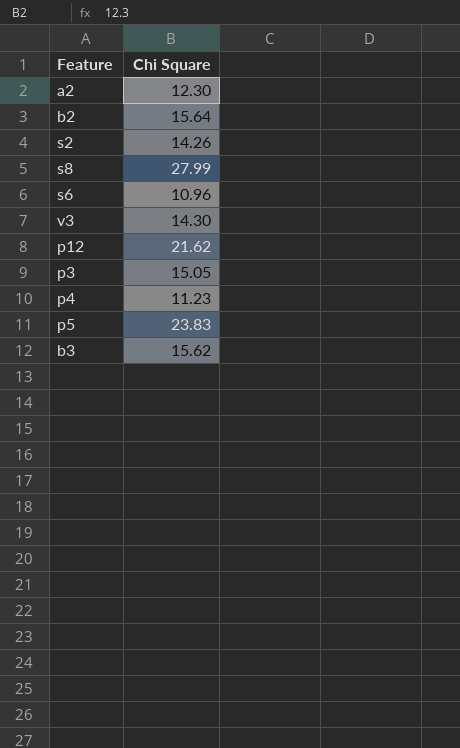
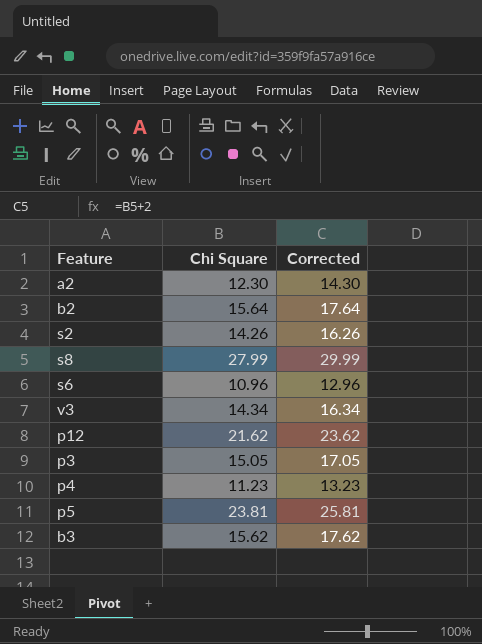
column Corrected | formula: none -> [Chi Square] + 2
v3 | Chi Square: 14.30 -> 14.34
p5 | Chi Square: 23.83 -> 23.81

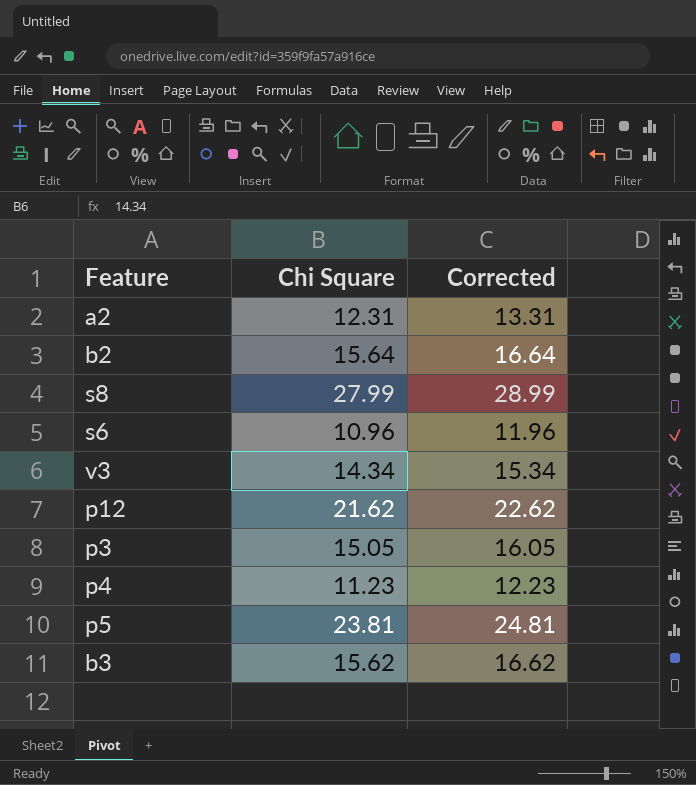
column Corrected | formula: [Chi Square] + 2 -> [Chi Square] + 1
row s2: 14.26 | 16.26 -> none
a2 | Chi Square: 12.30 -> 12.31

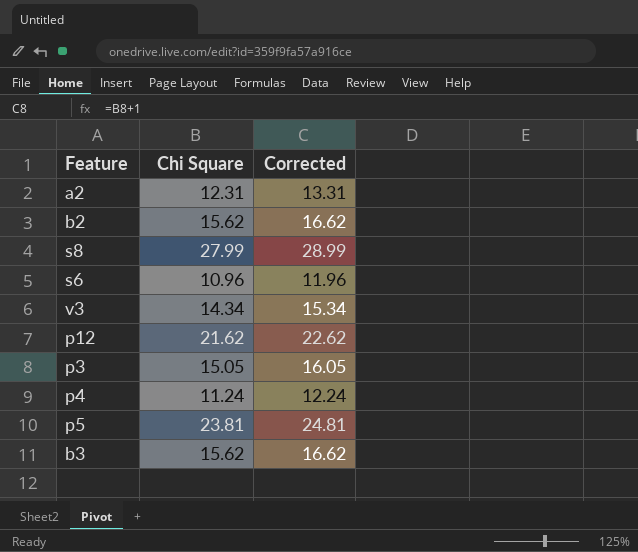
b2 | Chi Square: 15.64 -> 15.62
b2 | Corrected: 16.64 -> 16.62
p4 | Chi Square: 11.23 -> 11.24
p4 | Corrected: 12.23 -> 12.24

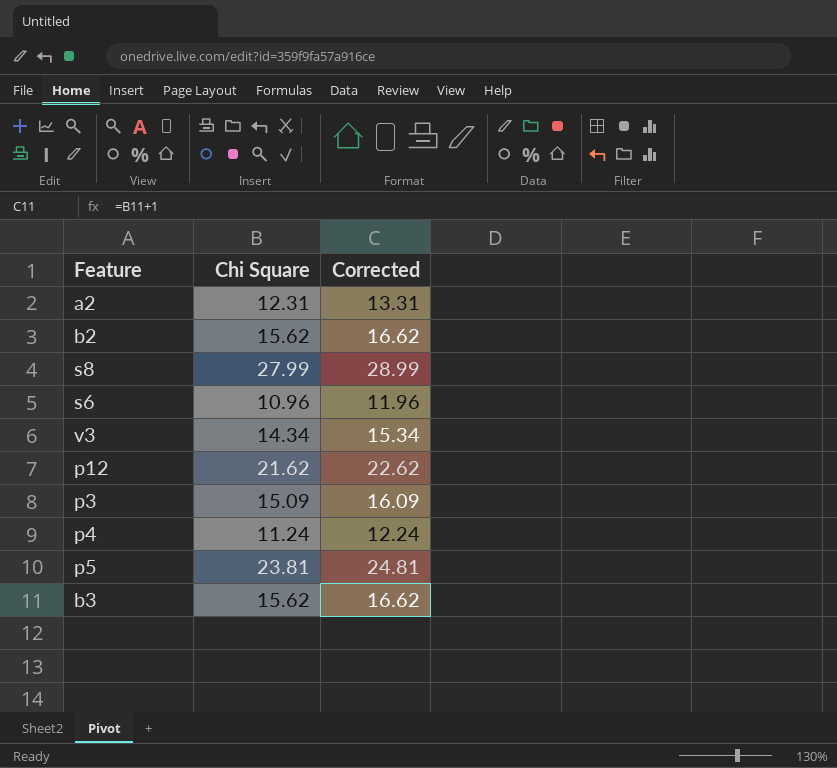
p3 | Chi Square: 15.05 -> 15.09
p3 | Corrected: 16.05 -> 16.09

